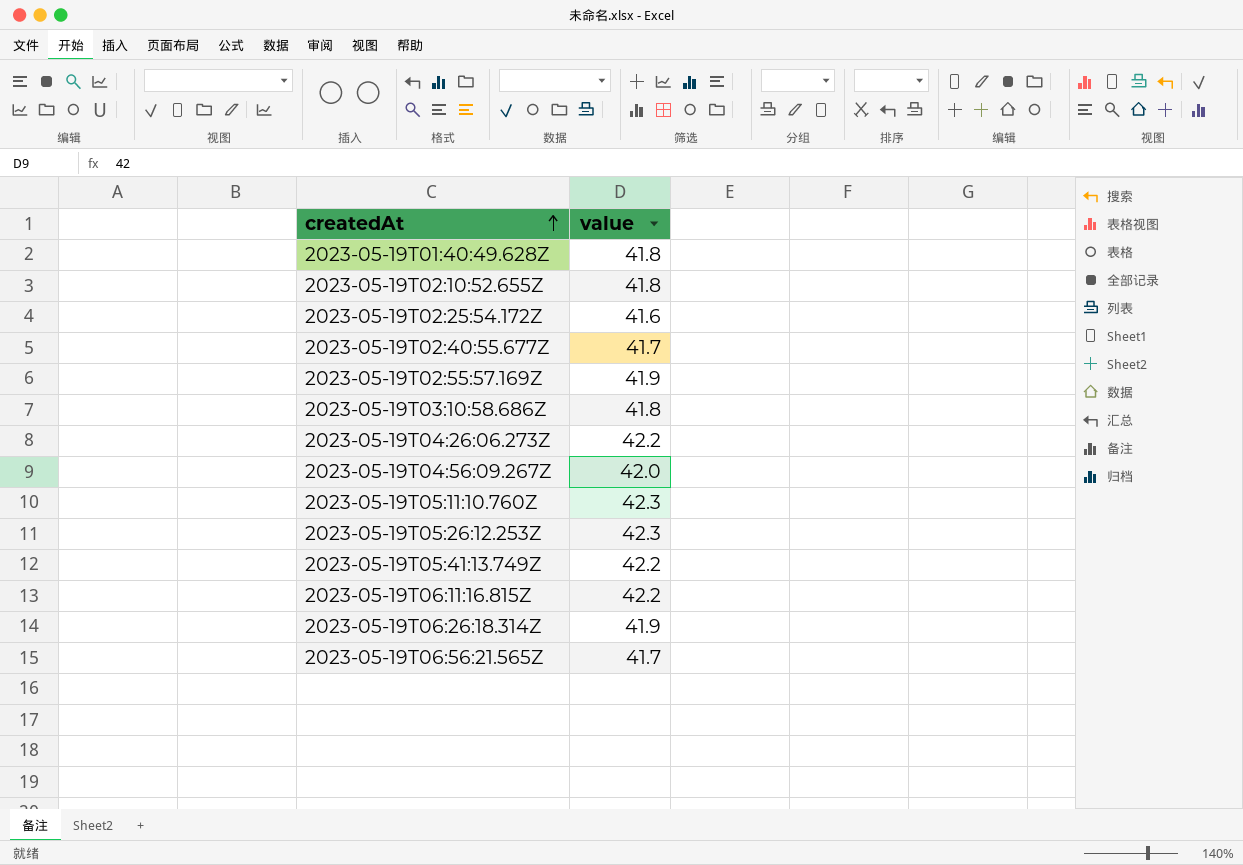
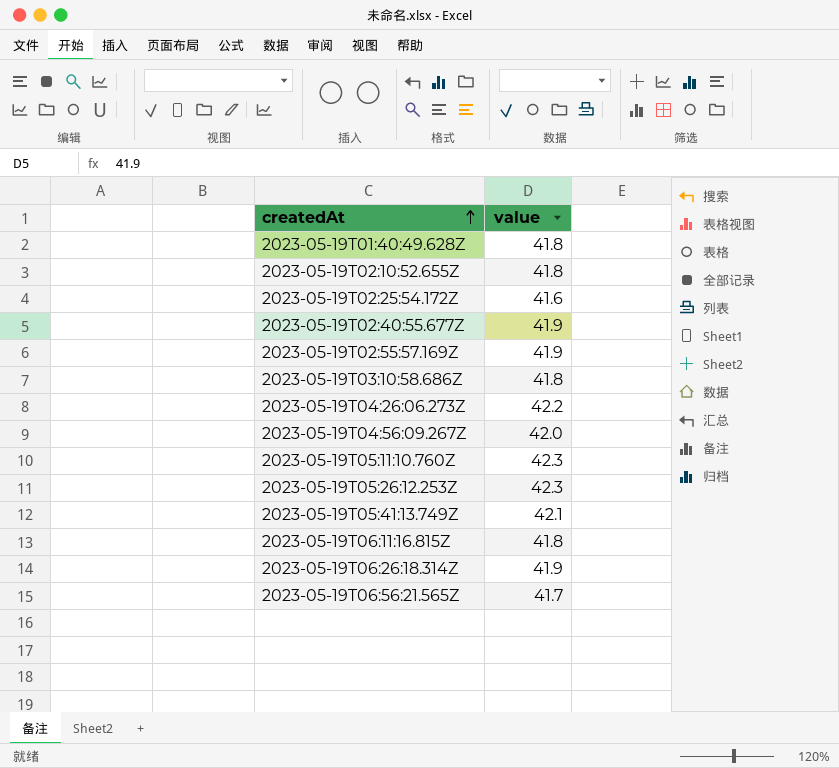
2023-05-19T02:40:55.677Z | value: 41.7 -> 41.9
2023-05-19T05:41:13.749Z | value: 42.2 -> 42.1
2023-05-19T06:11:16.815Z | value: 42.2 -> 41.8

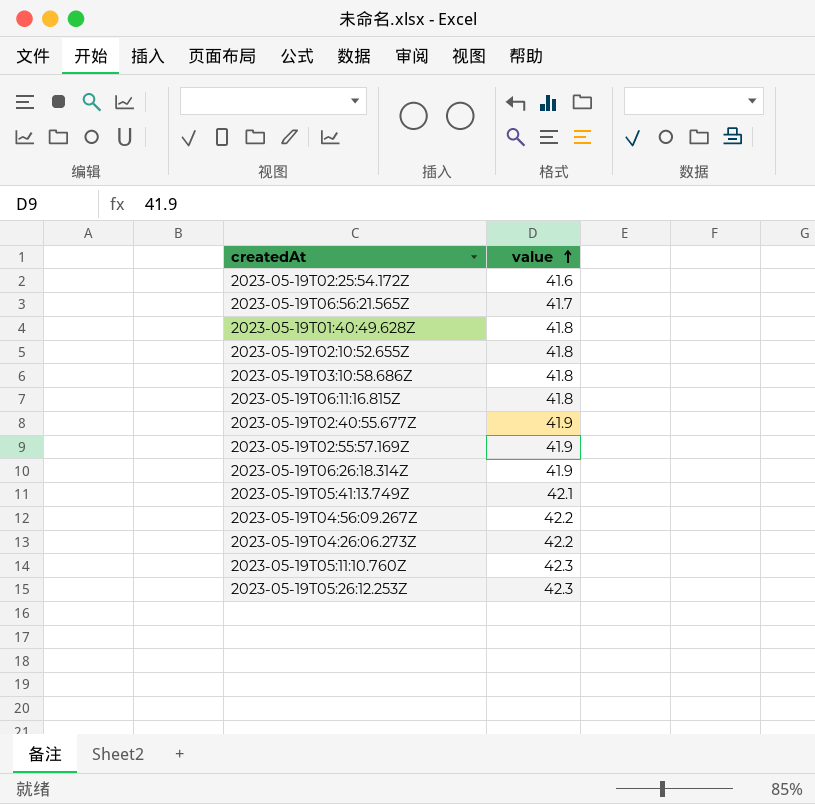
row order: createdAt ascending -> value ascending
2023-05-19T04:56:09.267Z | value: 42.0 -> 42.2

